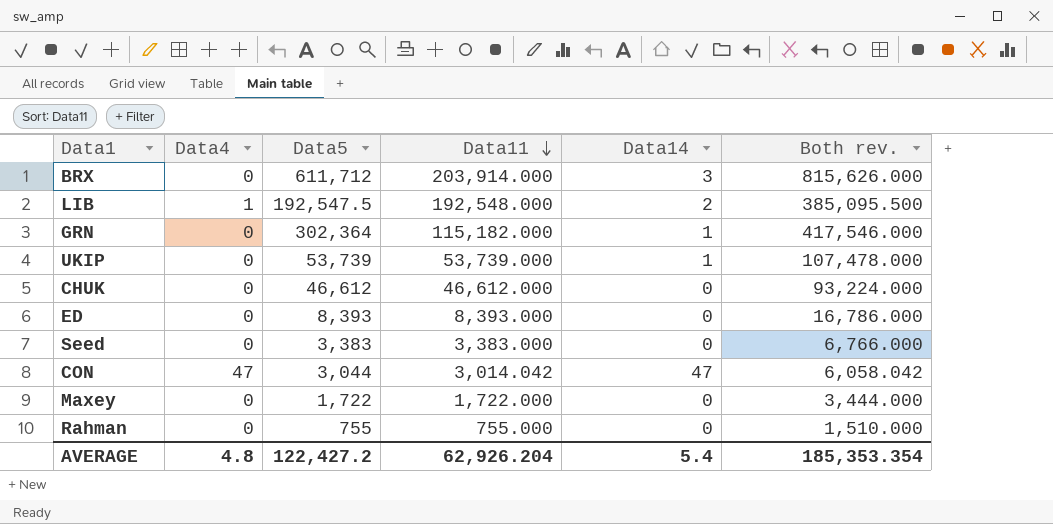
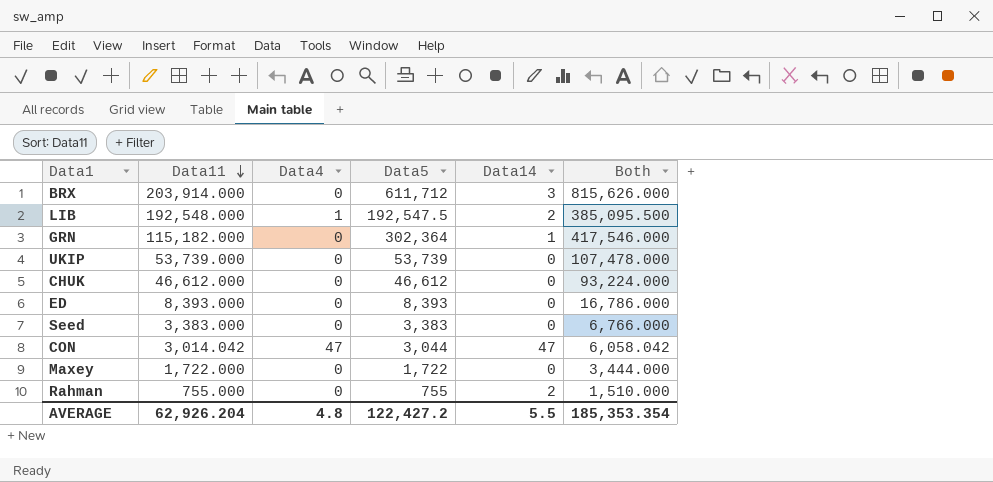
column Data11 | position: 4 -> 2
column name: Both rev. -> Both
UKIP | Data14: 1 -> 0
Rahman | Data14: 0 -> 2
AVERAGE | Data14: 5.4 -> 5.5

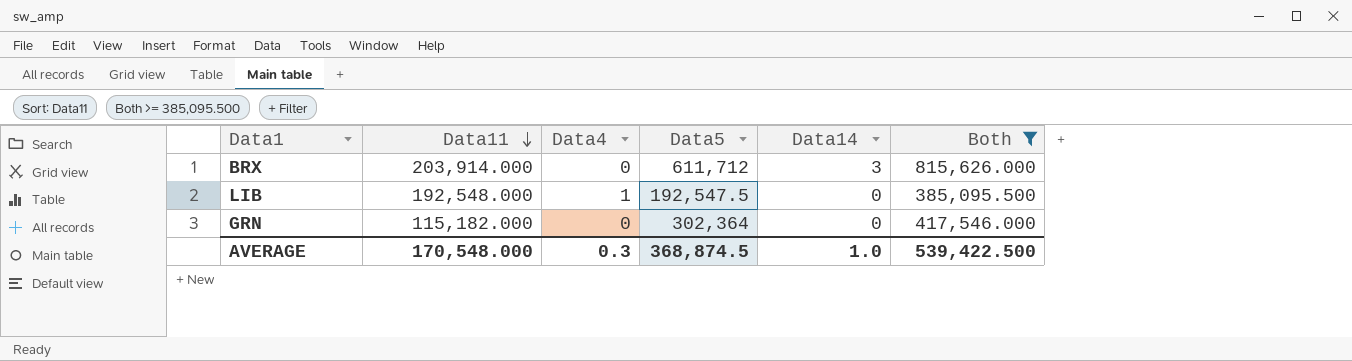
filter: none -> Both >= 385,095.500
LIB | Data14: 2 -> 0
GRN | Data14: 1 -> 0
AVERAGE | Data11: 62,926.204 -> 170,548.000
AVERAGE | Data4: 4.8 -> 0.3
AVERAGE | Data5: 122,427.2 -> 368,874.5
AVERAGE | Data14: 5.5 -> 1.0
AVERAGE | Both: 185,353.354 -> 539,422.500

